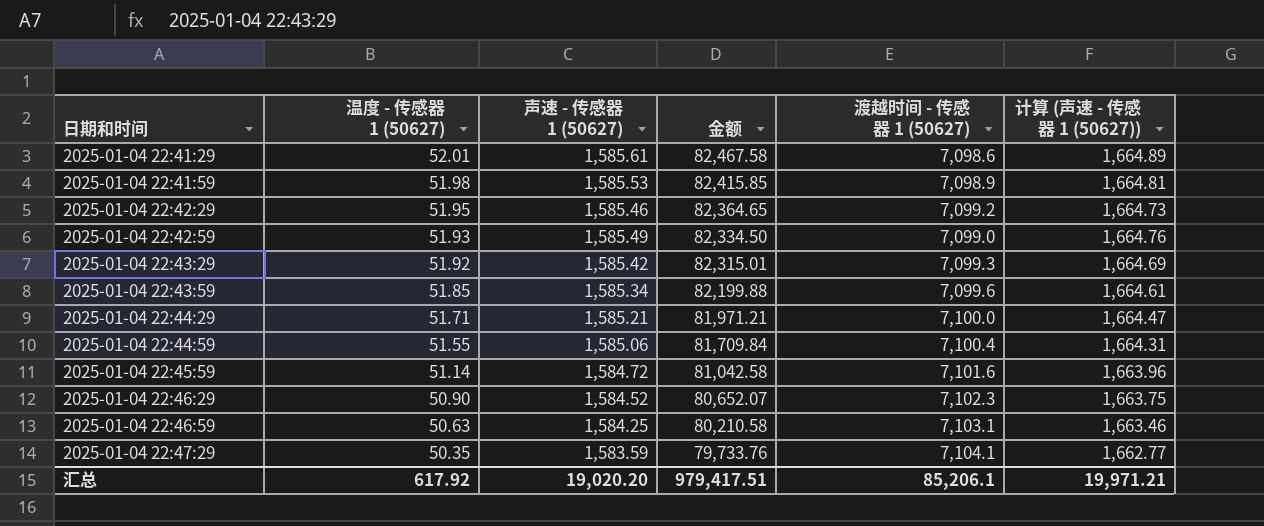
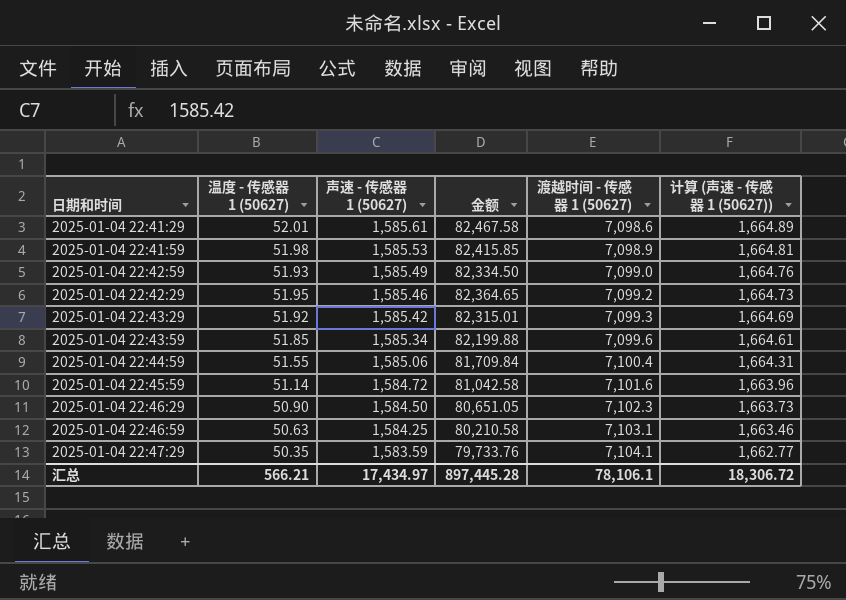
row order: 日期和时间 ascending -> 声速 - 传感器 1 (50627) descending
row 2025-01-04 22:44:29: 51.71 | 1,585.21 | 81,971.21 | 7,100.0 | 1,664.47 -> none
2025-01-04 22:46:29 | 声速 - 传感器 1 (50627): 1,584.52 -> 1,584.50
2025-01-04 22:46:29 | 金额: 80,652.07 -> 80,651.05
2025-01-04 22:46:29 | 计算 (声速 - 传感器 1 (50627)): 1,663.75 -> 1,663.73
汇总 | 温度 - 传感器 1 (50627): 617.92 -> 566.21
汇总 | 声速 - 传感器 1 (50627): 19,020.20 -> 17,434.97
汇总 | 金额: 979,417.51 -> 897,445.28
汇总 | 渡越时间 - 传感器 1 (50627): 85,206.1 -> 78,106.1
汇总 | 计算 (声速 - 传感器 1 (50627)): 19,971.21 -> 18,306.72

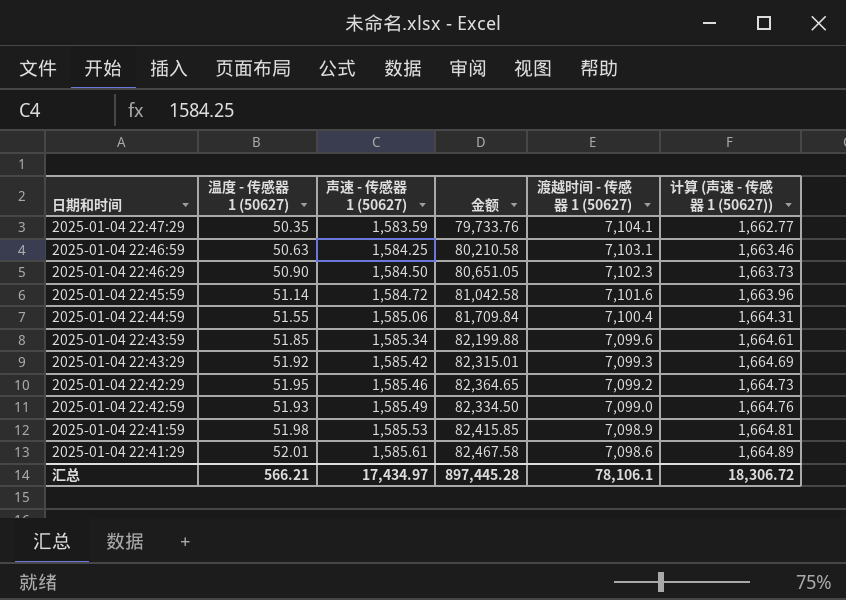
row order: 声速 - 传感器 1 (50627) descending -> 声速 - 传感器 1 (50627) ascending

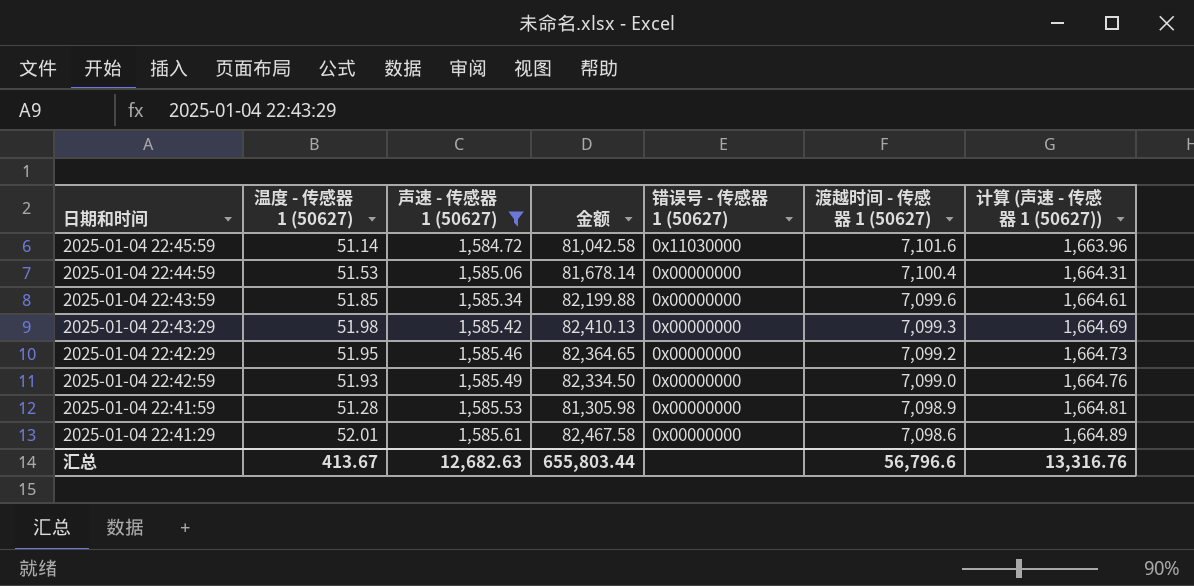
filter: none -> 声速 - 传感器 1 (50627) >= 1,584.72
column 错误号 - 传感器 1 (50627) | position: none -> 5
2025-01-04 22:44:59 | 温度 - 传感器 1 (50627): 51.55 -> 51.53
2025-01-04 22:44:59 | 金额: 81,709.84 -> 81,678.14
2025-01-04 22:43:29 | 温度 - 传感器 1 (50627): 51.92 -> 51.98
2025-01-04 22:43:29 | 金额: 82,315.01 -> 82,410.13
2025-01-04 22:41:59 | 温度 - 传感器 1 (50627): 51.98 -> 51.28
2025-01-04 22:41:59 | 金额: 82,415.85 -> 81,305.98
汇总 | 温度 - 传感器 1 (50627): 566.21 -> 413.67
汇总 | 声速 - 传感器 1 (50627): 17,434.97 -> 12,682.63
汇总 | 金额: 897,445.28 -> 655,803.44
汇总 | 渡越时间 - 传感器 1 (50627): 78,106.1 -> 56,796.6
汇总 | 计算 (声速 - 传感器 1 (50627)): 18,306.72 -> 13,316.76

